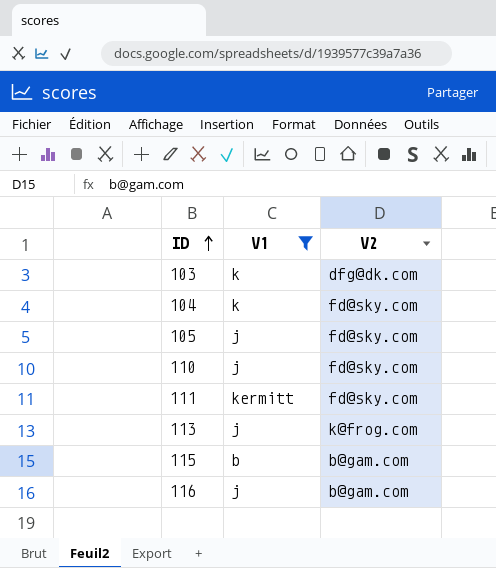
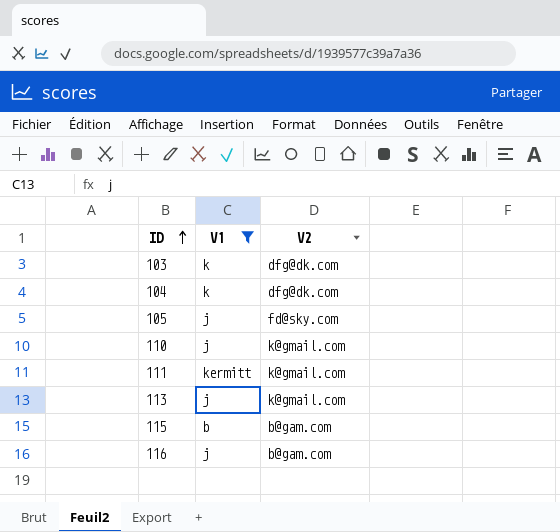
104 | V2: fd@sky.com -> dfg@dk.com
110 | V2: fd@sky.com -> k@gmail.com
111 | V2: fd@sky.com -> k@gmail.com
113 | V2: k@frog.com -> k@gmail.com

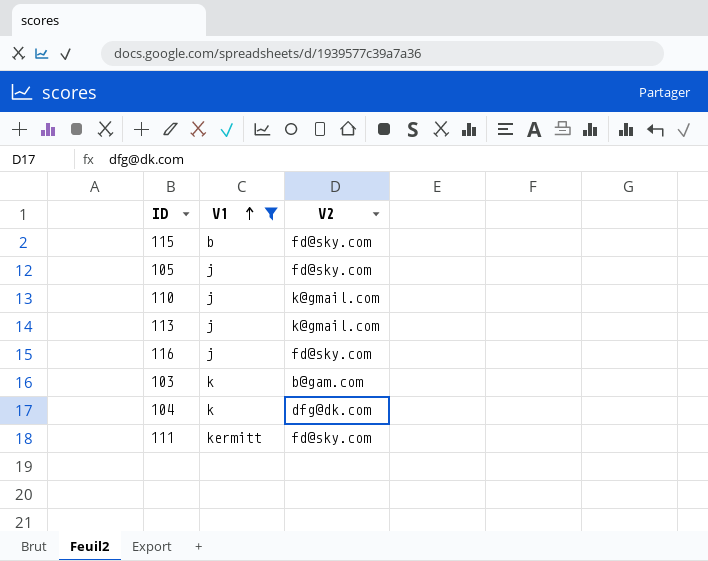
row order: ID ascending -> V1 ascending
115 | V2: b@gam.com -> fd@sky.com
116 | V2: b@gam.com -> fd@sky.com
103 | V2: dfg@dk.com -> b@gam.com
111 | V2: k@gmail.com -> fd@sky.com

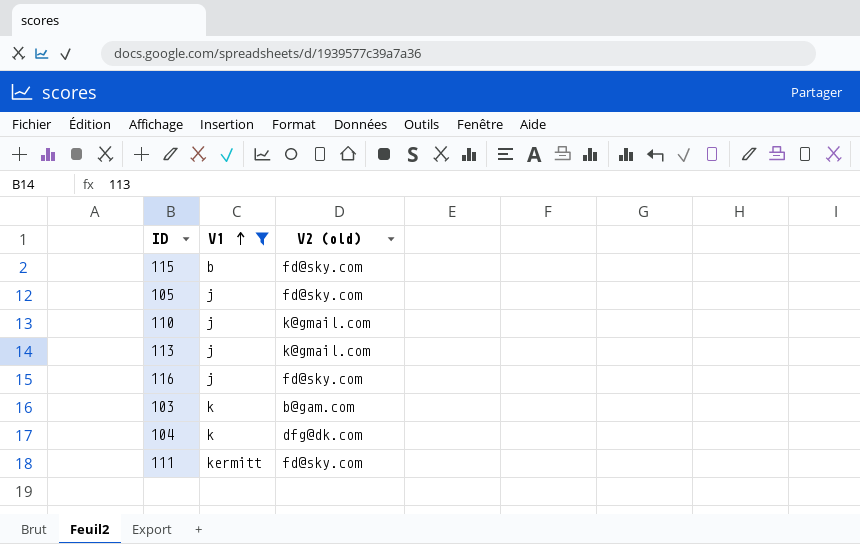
column name: V2 -> V2 (old)

